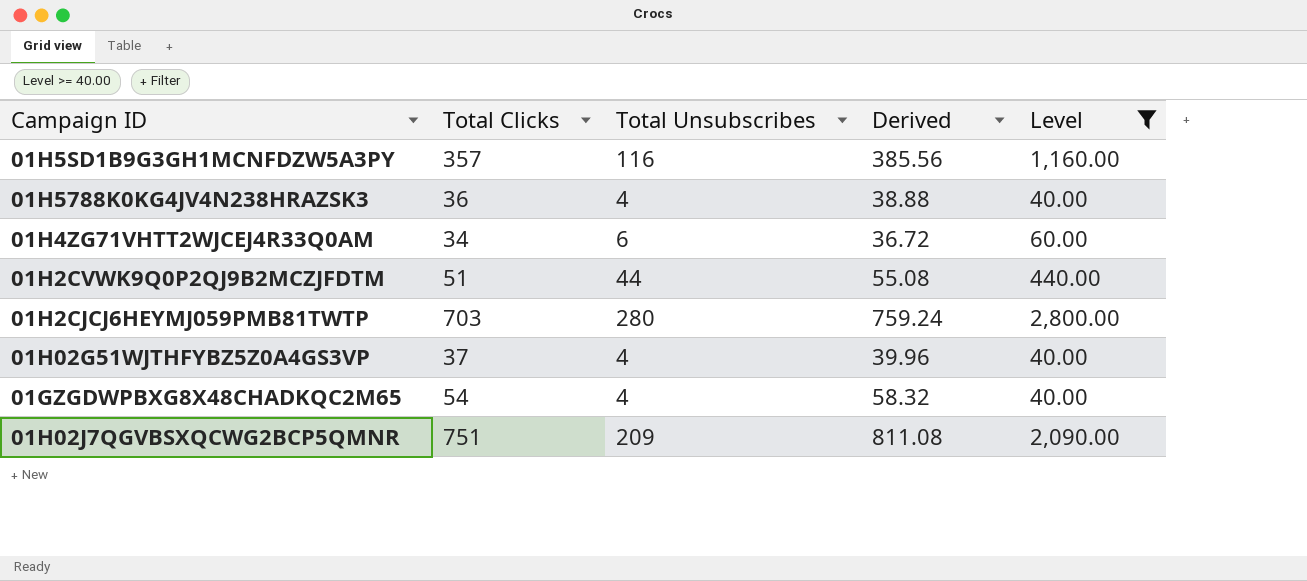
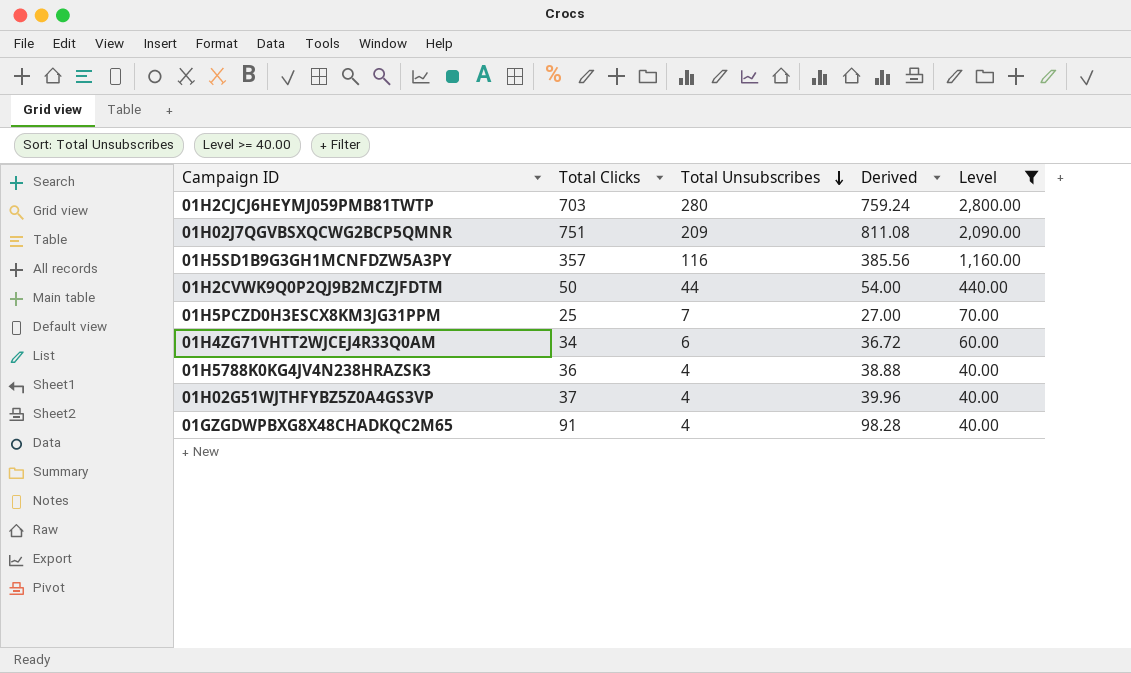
row order: none -> Total Unsubscribes descending
01H2CVWK9Q0P2QJ9B2MCZJFDTM | Total Clicks: 51 -> 50
01H2CVWK9Q0P2QJ9B2MCZJFDTM | Derived: 55.08 -> 54.00
row 01H5PCZD0H3ESCX8KM3JG31PPM: none -> 25 | 7 | 27.00 | 70.00
01GZGDWPBXG8X48CHADKQC2M65 | Total Clicks: 54 -> 91
01GZGDWPBXG8X48CHADKQC2M65 | Derived: 58.32 -> 98.28

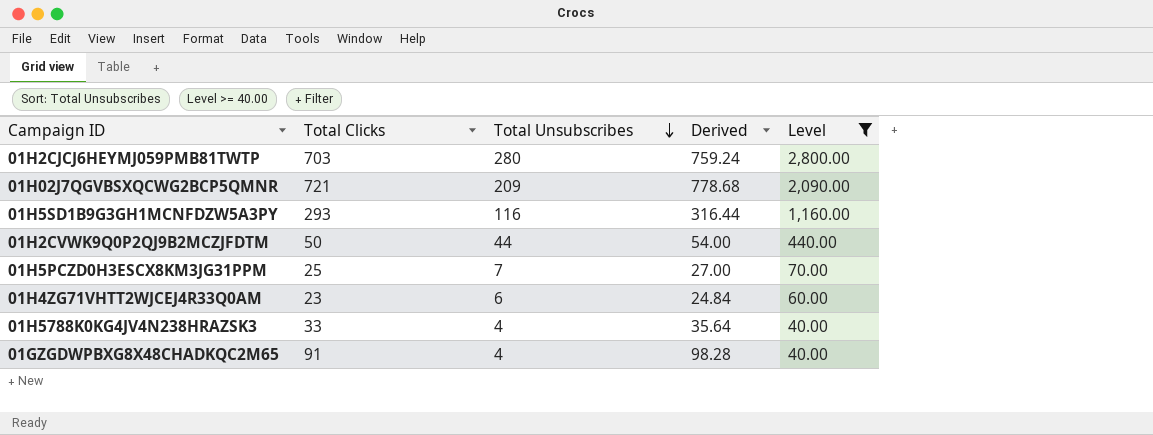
row 01H02G51WJTHFYBZ5Z0A4GS3VP: 37 | 4 | 39.96 | 40.00 -> none
01H02J7QGVBSXQCWG2BCP5QMNR | Total Clicks: 751 -> 721
01H02J7QGVBSXQCWG2BCP5QMNR | Derived: 811.08 -> 778.68
01H5SD1B9G3GH1MCNFDZW5A3PY | Total Clicks: 357 -> 293
01H5SD1B9G3GH1MCNFDZW5A3PY | Derived: 385.56 -> 316.44
01H4ZG71VHTT2WJCEJ4R33Q0AM | Total Clicks: 34 -> 23
01H4ZG71VHTT2WJCEJ4R33Q0AM | Derived: 36.72 -> 24.84
01H5788K0KG4JV4N238HRAZSK3 | Total Clicks: 36 -> 33
01H5788K0KG4JV4N238HRAZSK3 | Derived: 38.88 -> 35.64

